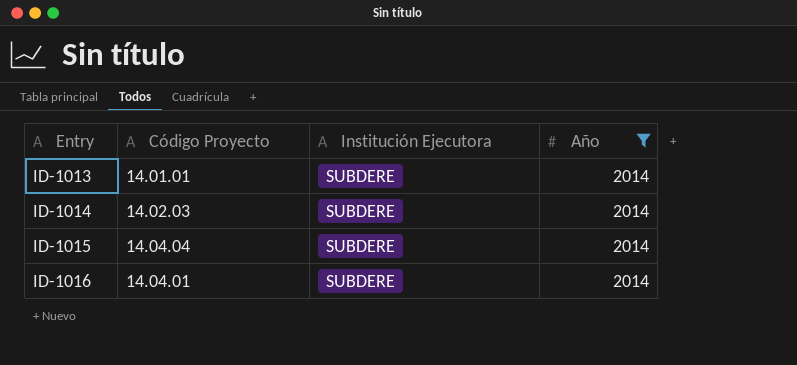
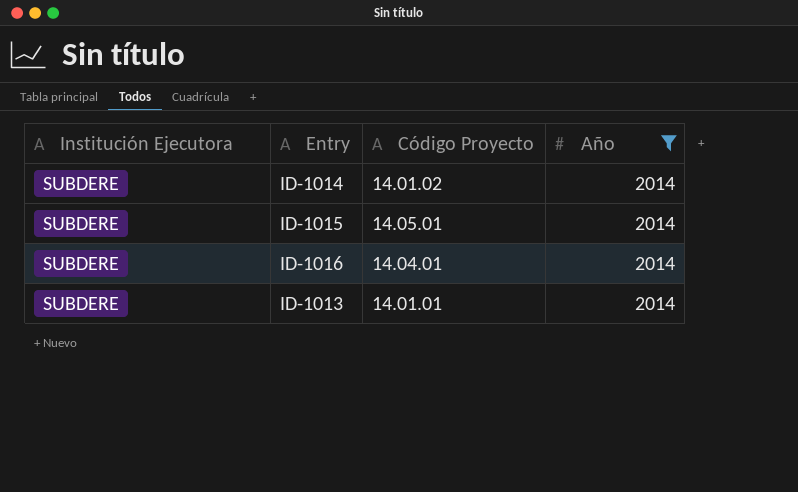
row order: Entry ascending -> Código Proyecto descending
column Institución Ejecutora | position: 3 -> 1
ID-1014 | Código Proyecto: 14.02.03 -> 14.01.02
ID-1015 | Código Proyecto: 14.04.04 -> 14.05.01

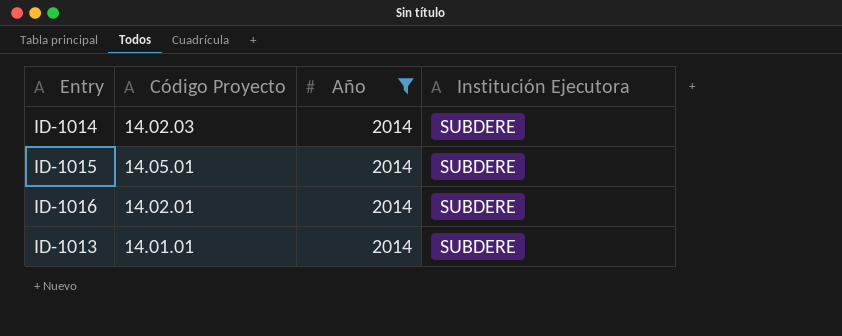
column Institución Ejecutora | position: 1 -> 4
ID-1014 | Código Proyecto: 14.01.02 -> 14.02.03
ID-1016 | Código Proyecto: 14.04.01 -> 14.02.01

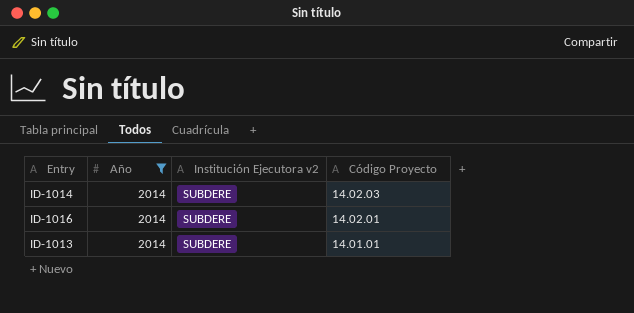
column name: Institución Ejecutora -> Institución Ejecutora v2
column Código Proyecto | position: 2 -> 4
row ID-1015: 14.05.01 | 2014 | SUBDERE -> none

